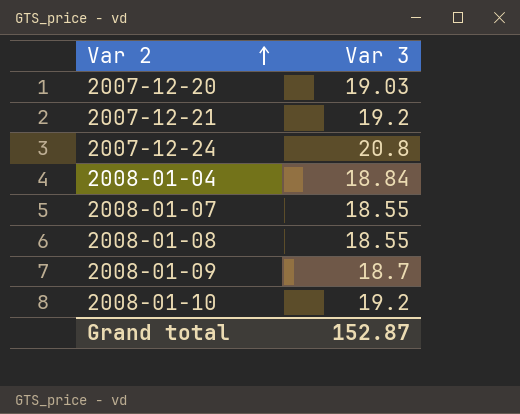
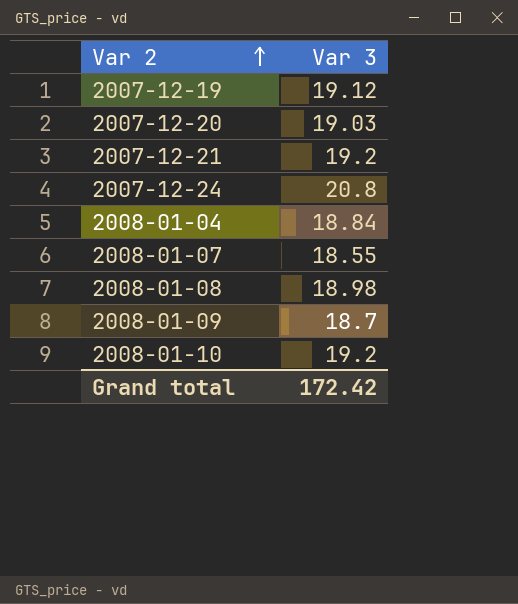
row 2007-12-19: none -> 19.12
2008-01-08 | Var 3: 18.55 -> 18.98
Grand total | Var 3: 152.87 -> 172.42

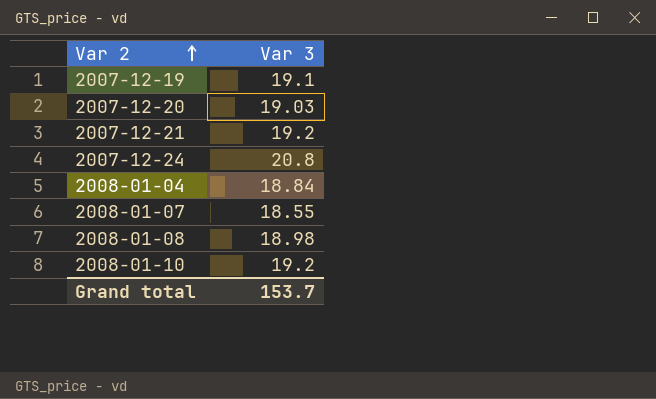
row 2008-01-09: 18.7 -> none
2007-12-19 | Var 3: 19.12 -> 19.1
Grand total | Var 3: 172.42 -> 153.7

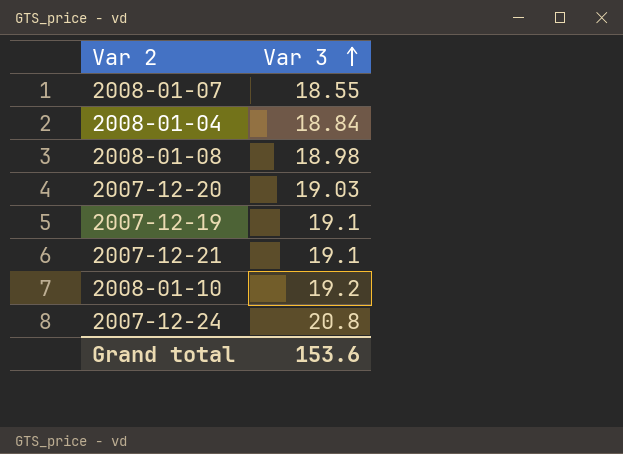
row order: Var 2 ascending -> Var 3 ascending
2007-12-21 | Var 3: 19.2 -> 19.1
Grand total | Var 3: 153.7 -> 153.6

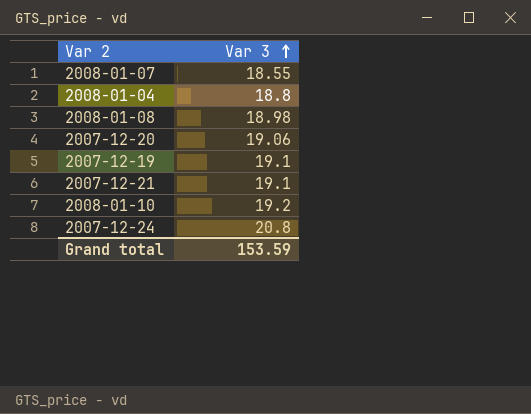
2008-01-04 | Var 3: 18.84 -> 18.8
2007-12-20 | Var 3: 19.03 -> 19.06
Grand total | Var 3: 153.6 -> 153.59

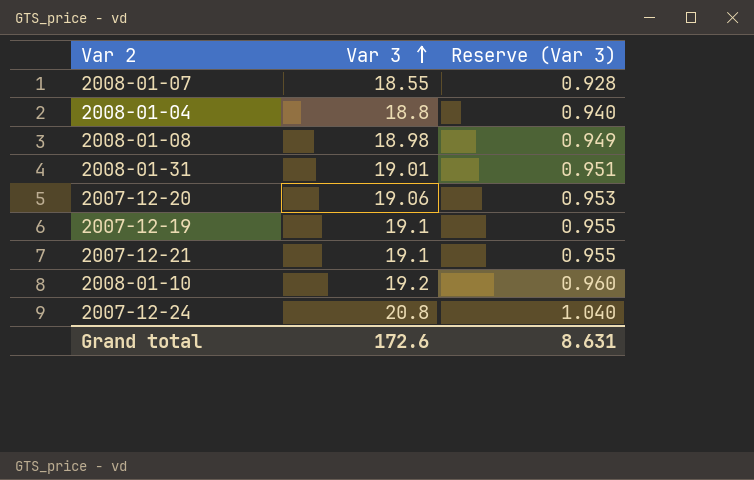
column Reserve (Var 3) | formula: none -> [Var 3] * 0.05
row 2008-01-31: none -> 19.01 | 0.951
Grand total | Var 3: 153.59 -> 172.6

